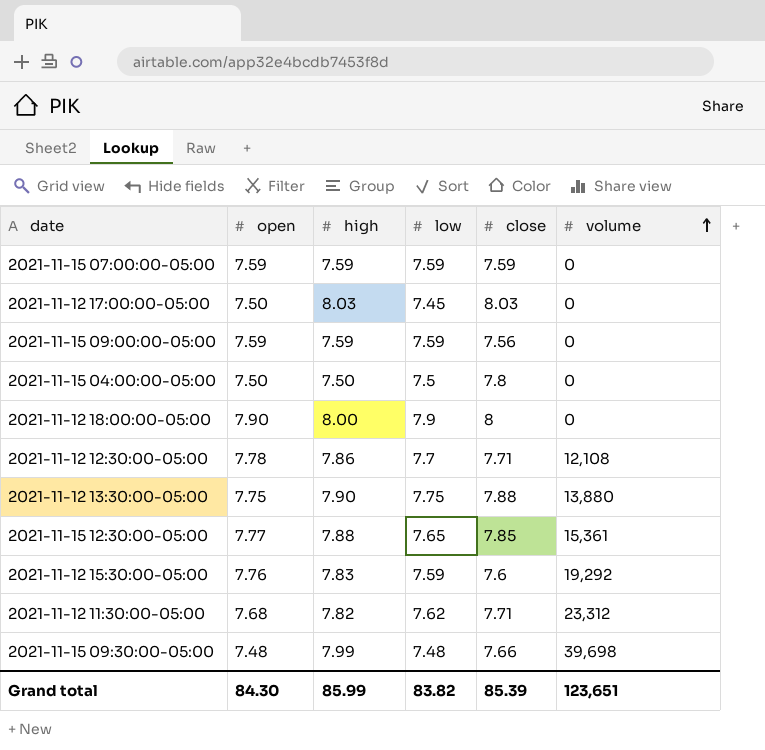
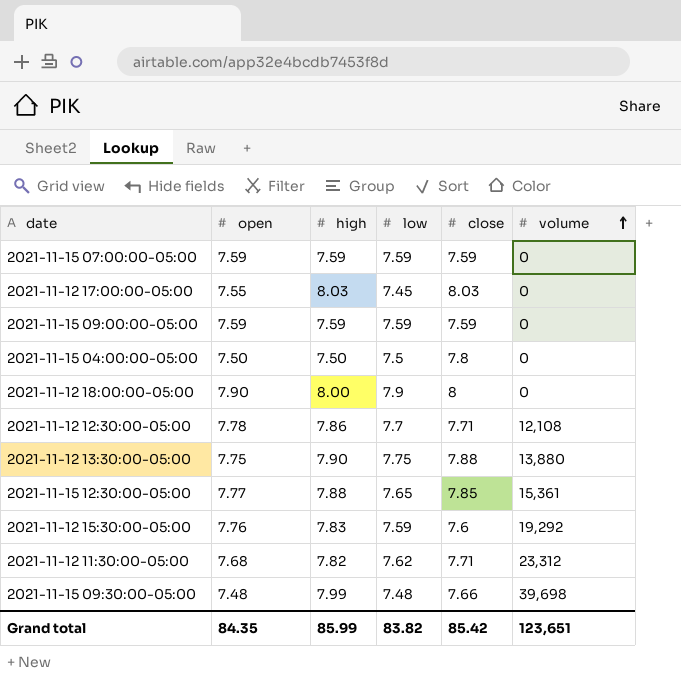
2021-11-12 17:00:00-05:00 | open: 7.50 -> 7.55
2021-11-15 09:00:00-05:00 | close: 7.56 -> 7.59
Grand total | open: 84.30 -> 84.35
Grand total | close: 85.39 -> 85.42

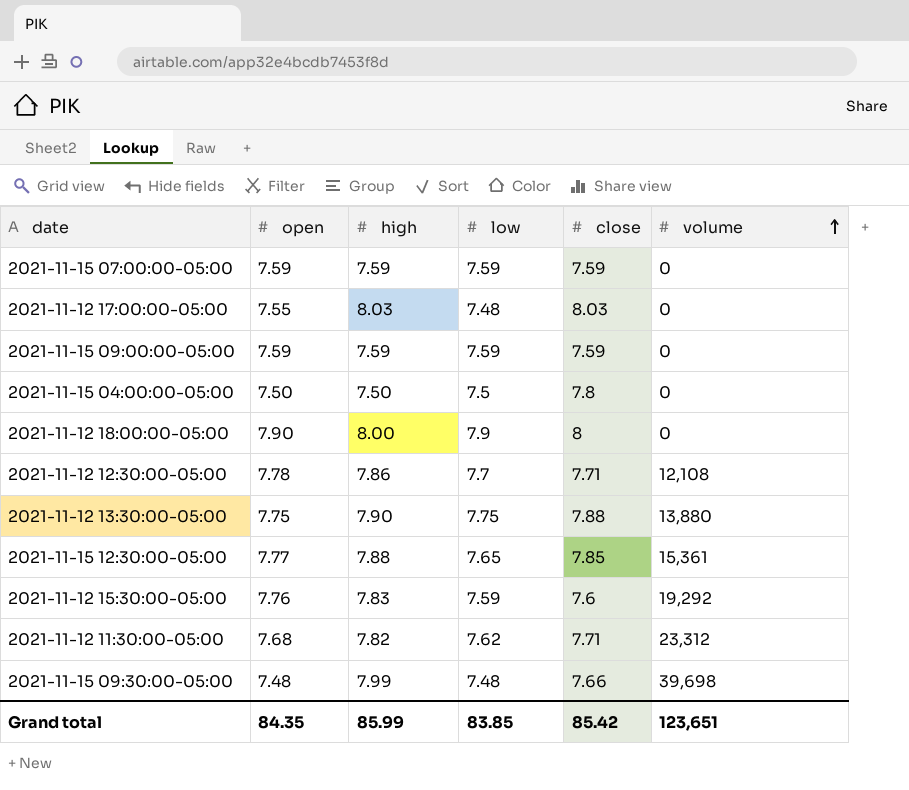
2021-11-12 17:00:00-05:00 | low: 7.45 -> 7.48
Grand total | low: 83.82 -> 83.85

